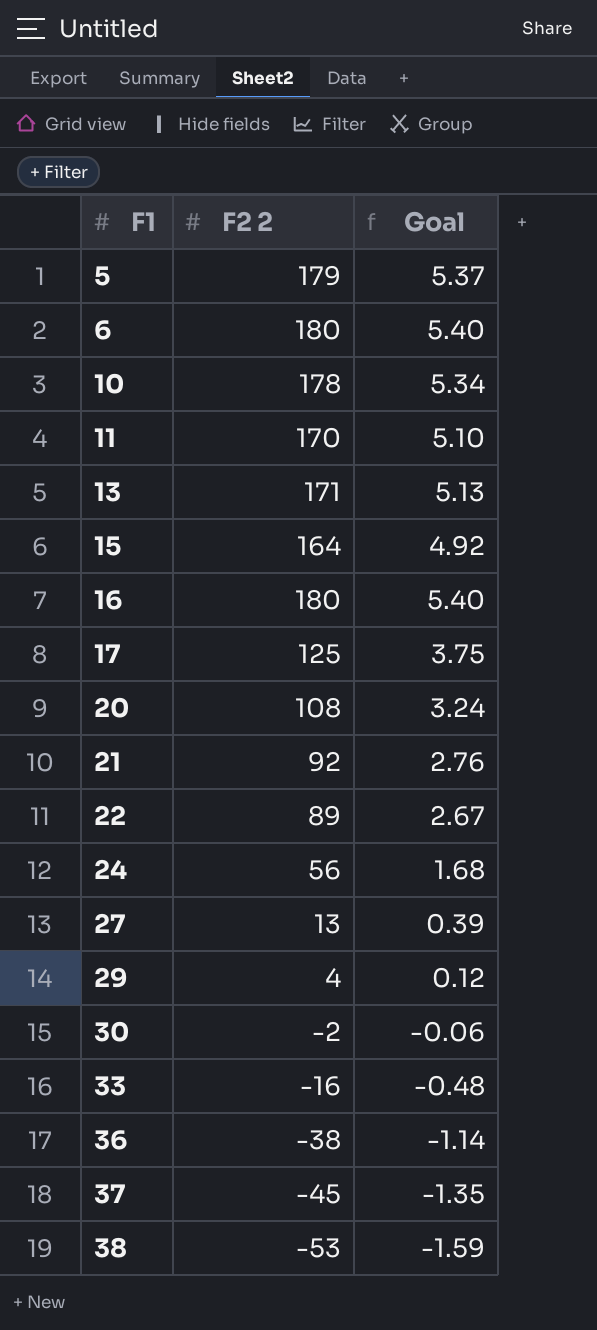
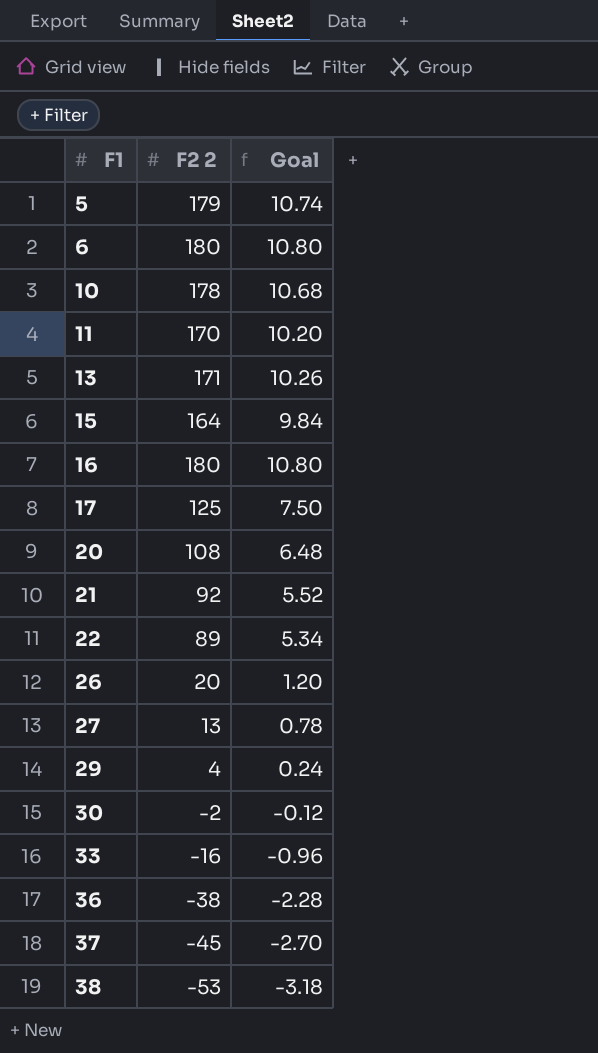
column Goal | formula: [F2 2] * 0.03 -> [F2 2] * 0.06
row 24: 56 | 1.68 -> none
row 26: none -> 20 | 1.20

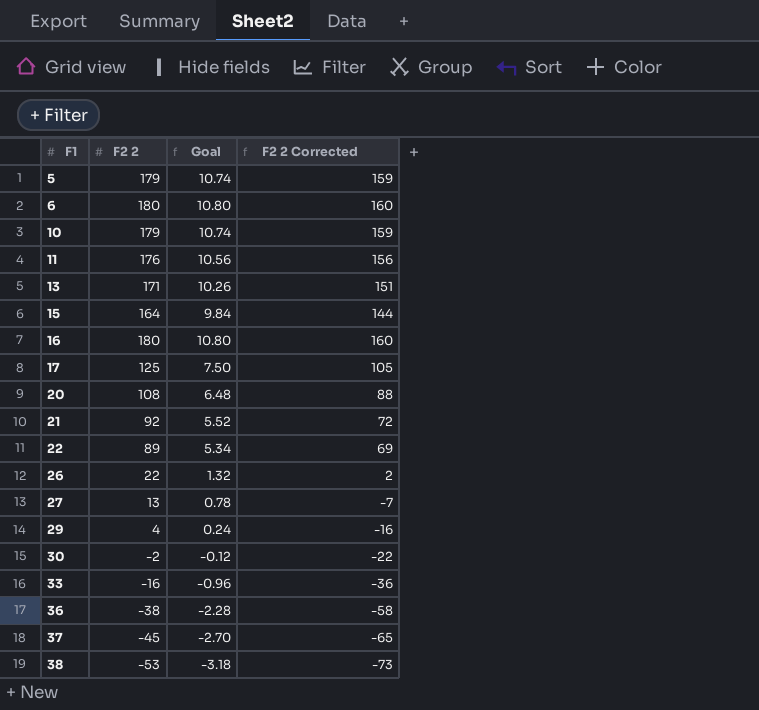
column F2 2 Corrected | formula: none -> [F2 2] - 20
10 | F2 2: 178 -> 179
10 | Goal: 10.68 -> 10.74
11 | F2 2: 170 -> 176
11 | Goal: 10.20 -> 10.56
26 | F2 2: 20 -> 22
26 | Goal: 1.20 -> 1.32

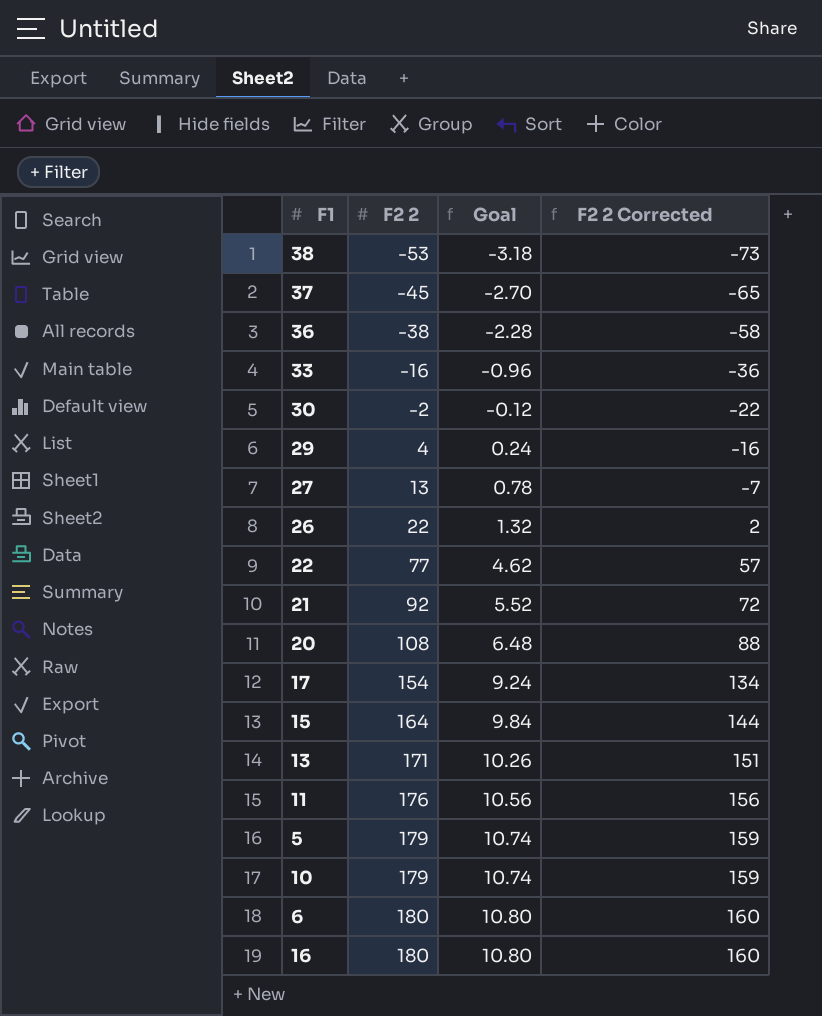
row order: F1 ascending -> F2 2 ascending
22 | F2 2: 89 -> 77
22 | Goal: 5.34 -> 4.62
22 | F2 2 Corrected: 69 -> 57
17 | F2 2: 125 -> 154
17 | Goal: 7.50 -> 9.24
17 | F2 2 Corrected: 105 -> 134

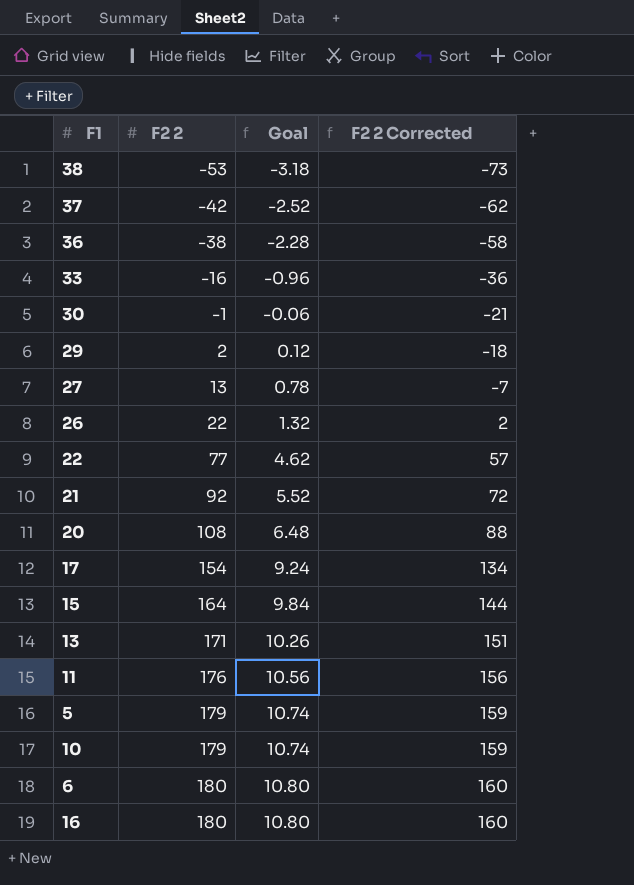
37 | F2 2: -45 -> -42
37 | Goal: -2.70 -> -2.52
37 | F2 2 Corrected: -65 -> -62
30 | F2 2: -2 -> -1
30 | Goal: -0.12 -> -0.06
30 | F2 2 Corrected: -22 -> -21
29 | F2 2: 4 -> 2
29 | Goal: 0.24 -> 0.12
29 | F2 2 Corrected: -16 -> -18

